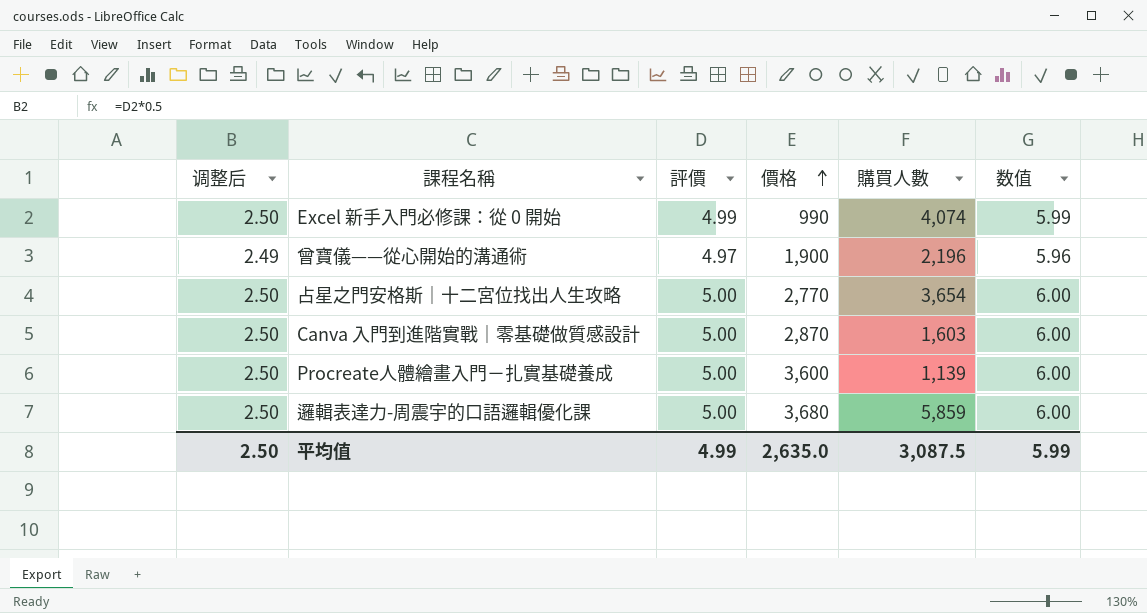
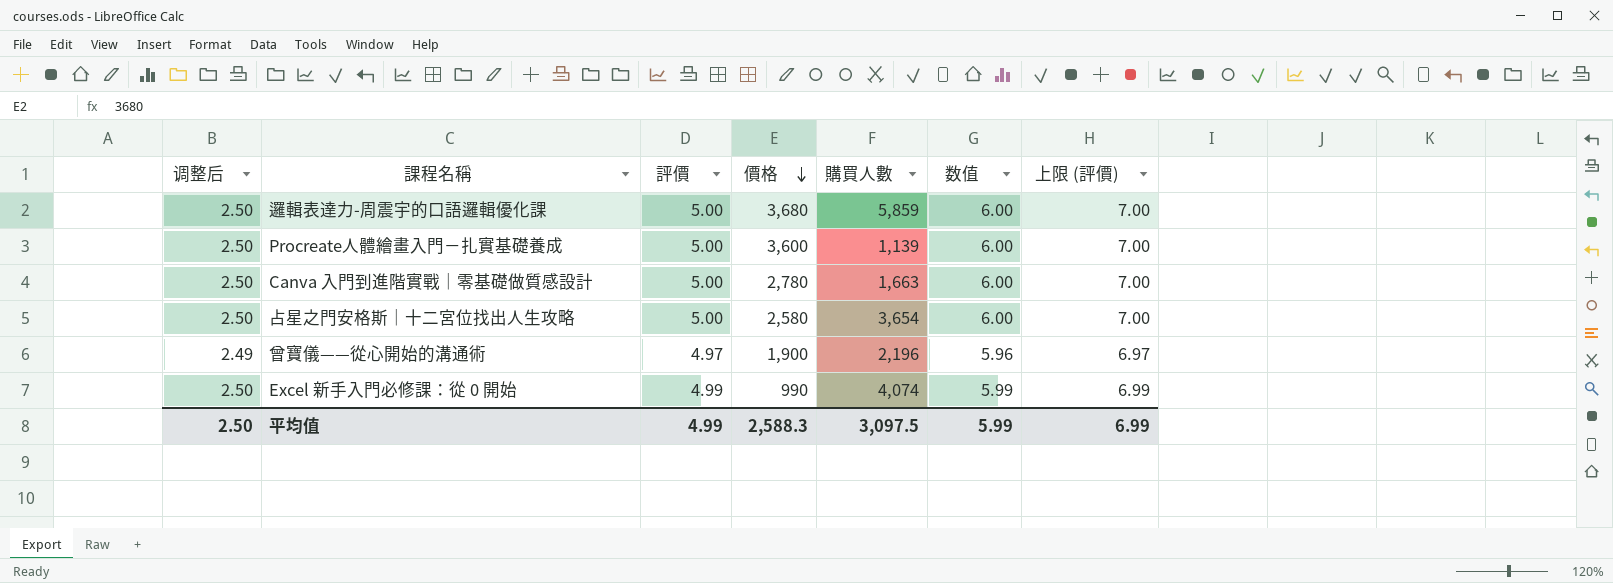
row order: 價格 ascending -> 價格 descending
column 上限 (評價) | formula: none -> [評價] + 2
Canva 入門到進階實戰｜零基礎做質感設計 | 價格: 2,870 -> 2,780
Canva 入門到進階實戰｜零基礎做質感設計 | 購買人數: 1,603 -> 1,663
占星之門安格斯｜十二宮位找出人生攻略 | 價格: 2,770 -> 2,580
平均值 | 價格: 2,635.0 -> 2,588.3
平均值 | 購買人數: 3,087.5 -> 3,097.5

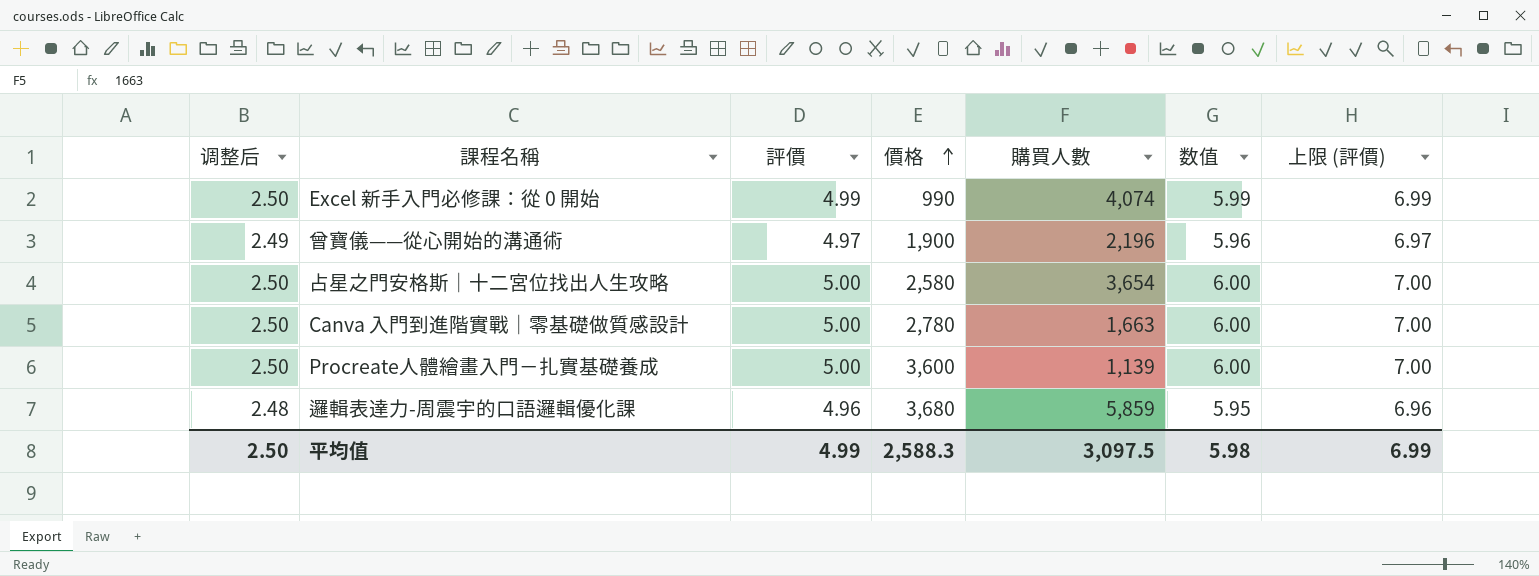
row order: 價格 descending -> 價格 ascending
邏輯表達力-周震宇的口語邏輯優化課 | 调整后: 2.50 -> 2.48
邏輯表達力-周震宇的口語邏輯優化課 | 評價: 5.00 -> 4.96
邏輯表達力-周震宇的口語邏輯優化課 | 数值: 6.00 -> 5.95
邏輯表達力-周震宇的口語邏輯優化課 | 上限 (評價): 7.00 -> 6.96
平均值 | 数值: 5.99 -> 5.98

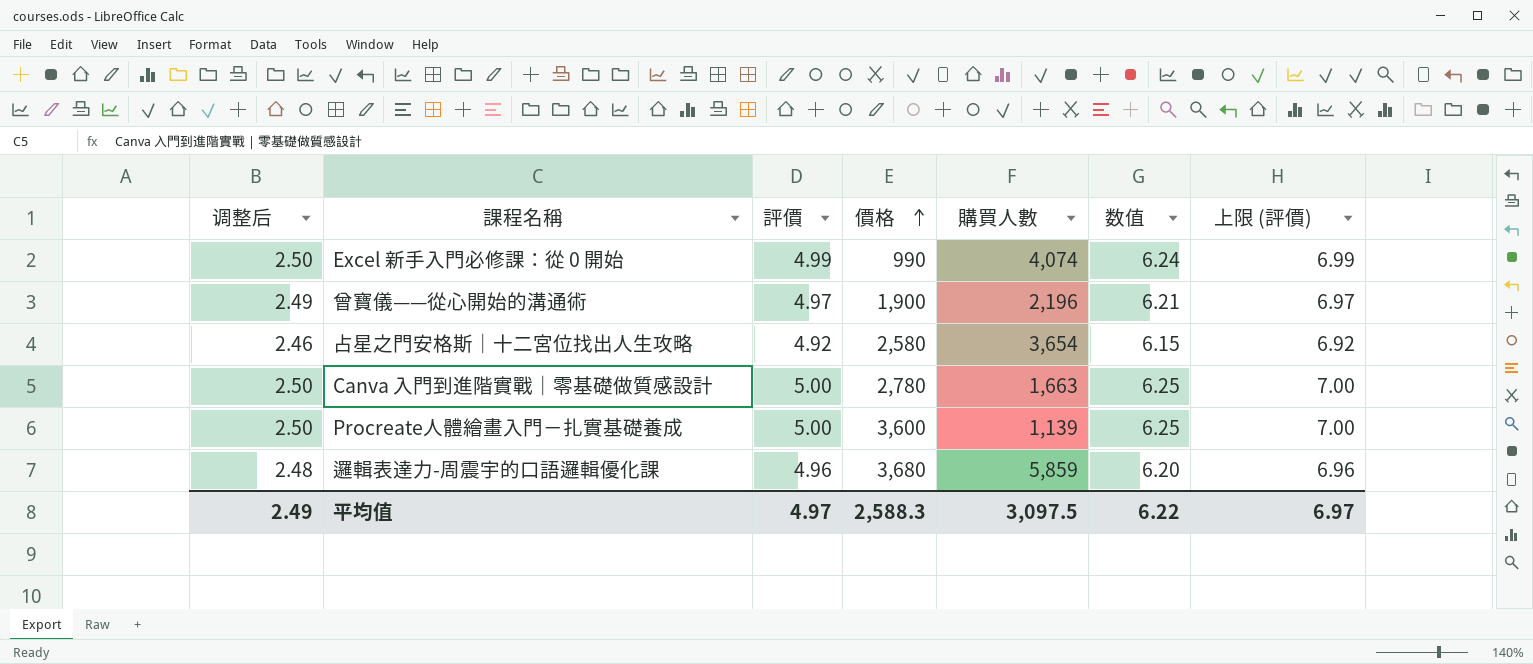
column 数值 | formula: [評價] * 1.2 -> [評價] * 1.25
占星之門安格斯｜十二宮位找出人生攻略 | 调整后: 2.50 -> 2.46
占星之門安格斯｜十二宮位找出人生攻略 | 評價: 5.00 -> 4.92
占星之門安格斯｜十二宮位找出人生攻略 | 上限 (評價): 7.00 -> 6.92
平均值 | 调整后: 2.50 -> 2.49
平均值 | 評價: 4.99 -> 4.97
平均值 | 数值: 5.98 -> 6.22
平均值 | 上限 (評價): 6.99 -> 6.97

